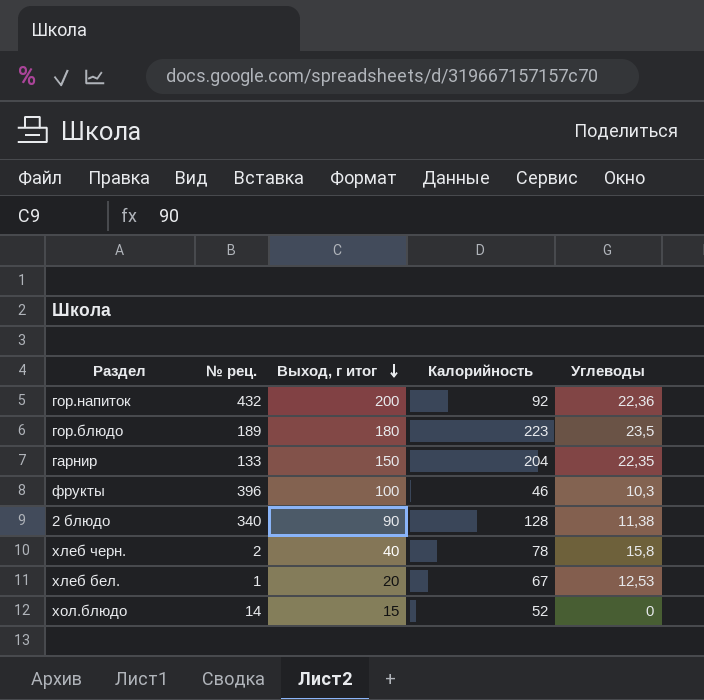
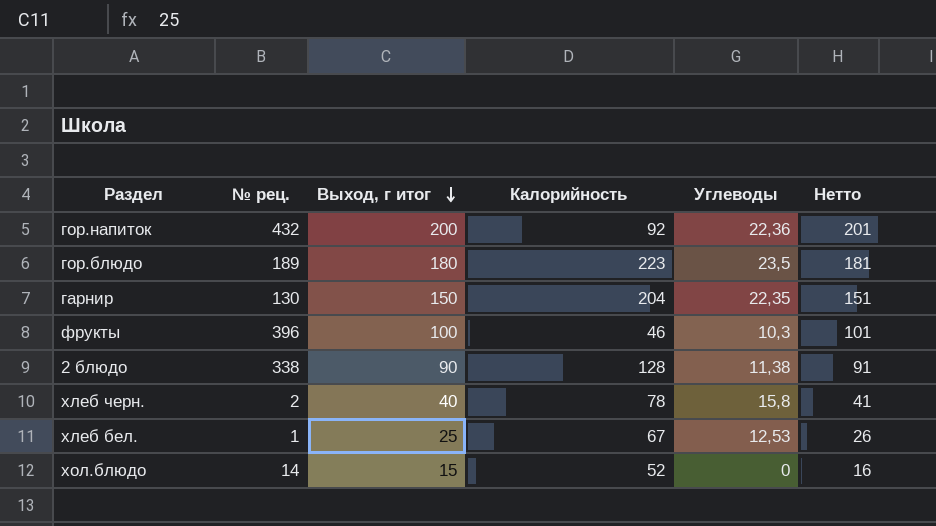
column Нетто | formula: none -> [Выход, г итог] + 1
гарнир | № рец.: 133 -> 130
2 блюдо | № рец.: 340 -> 338
хлеб бел. | Выход, г итог: 20 -> 25

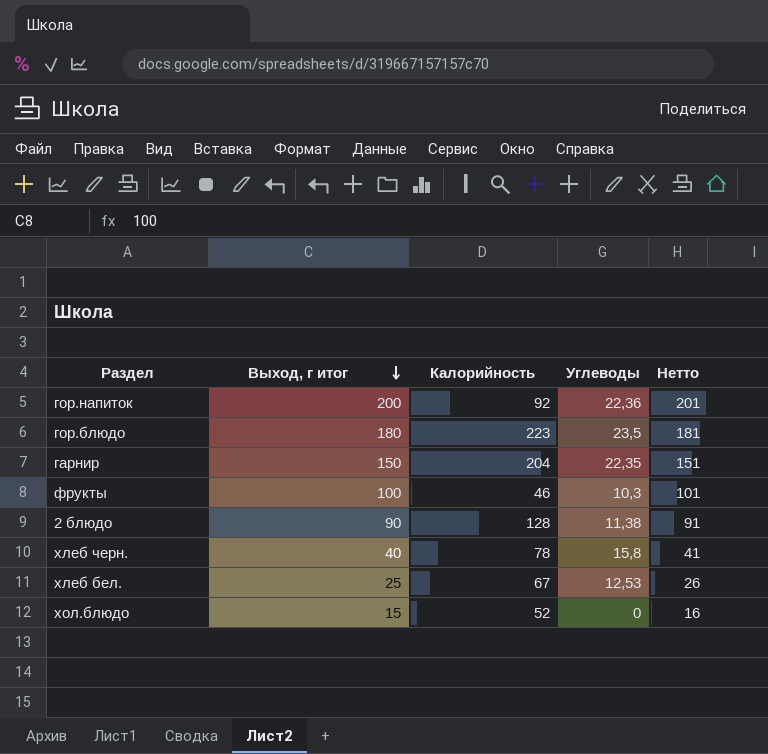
column № рец. | position: 2 -> none

